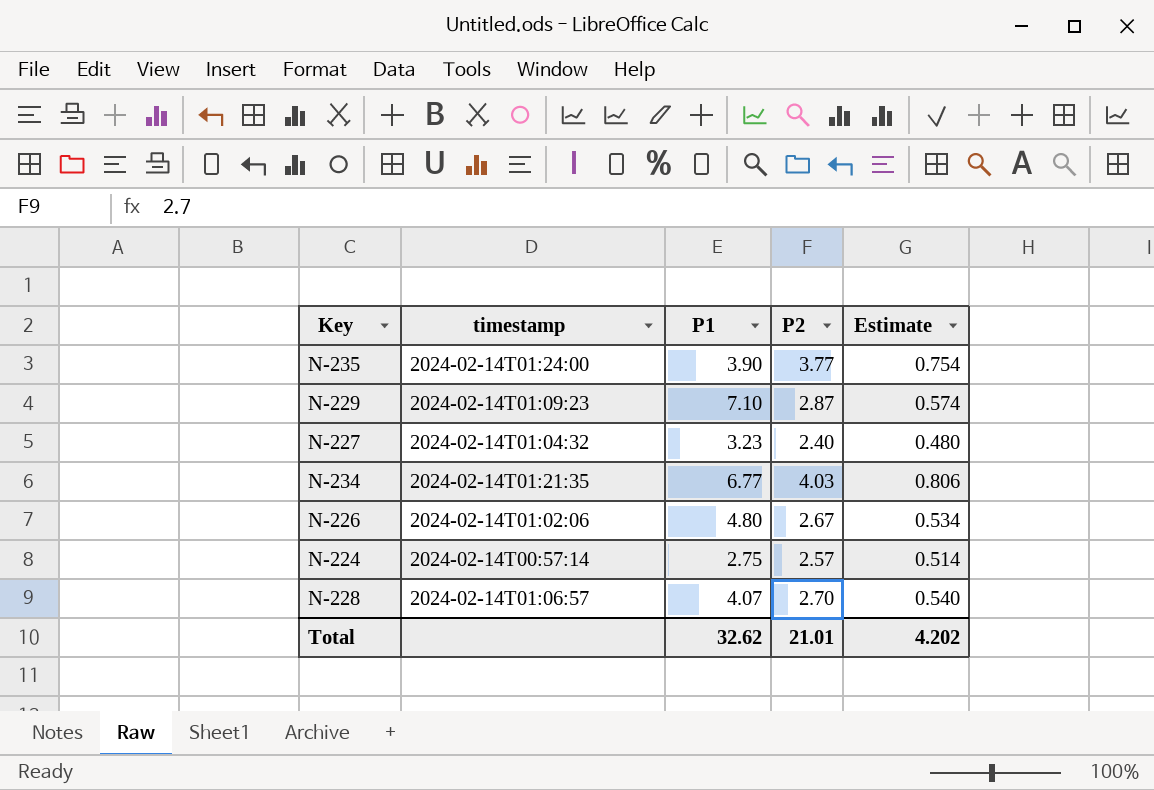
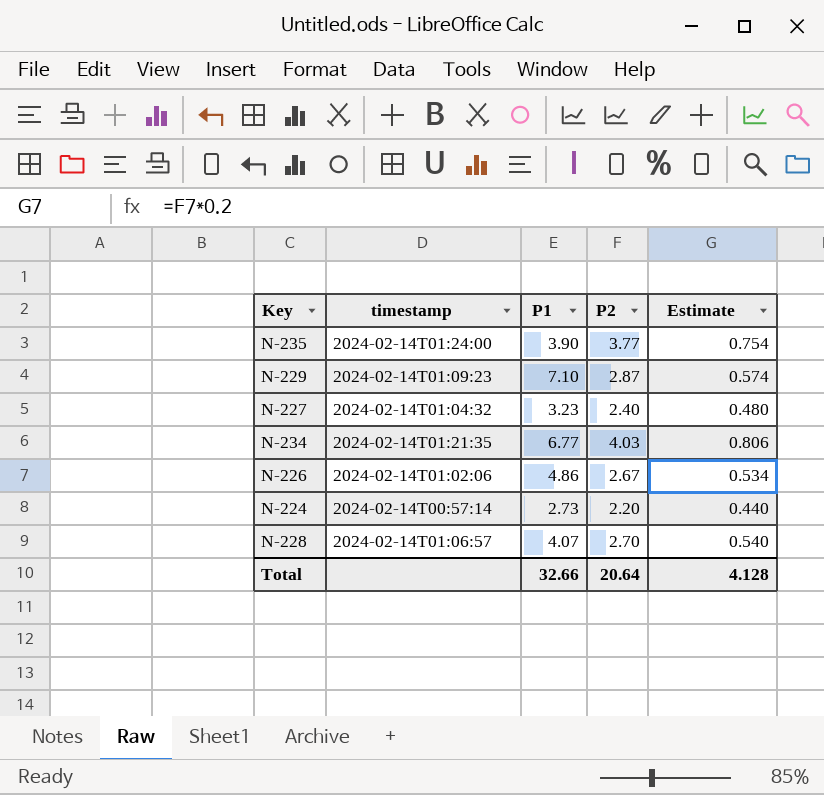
N-226 | P1: 4.80 -> 4.86
N-224 | P1: 2.75 -> 2.73
N-224 | P2: 2.57 -> 2.20
N-224 | Estimate: 0.514 -> 0.440
Total | P1: 32.62 -> 32.66
Total | P2: 21.01 -> 20.64
Total | Estimate: 4.202 -> 4.128

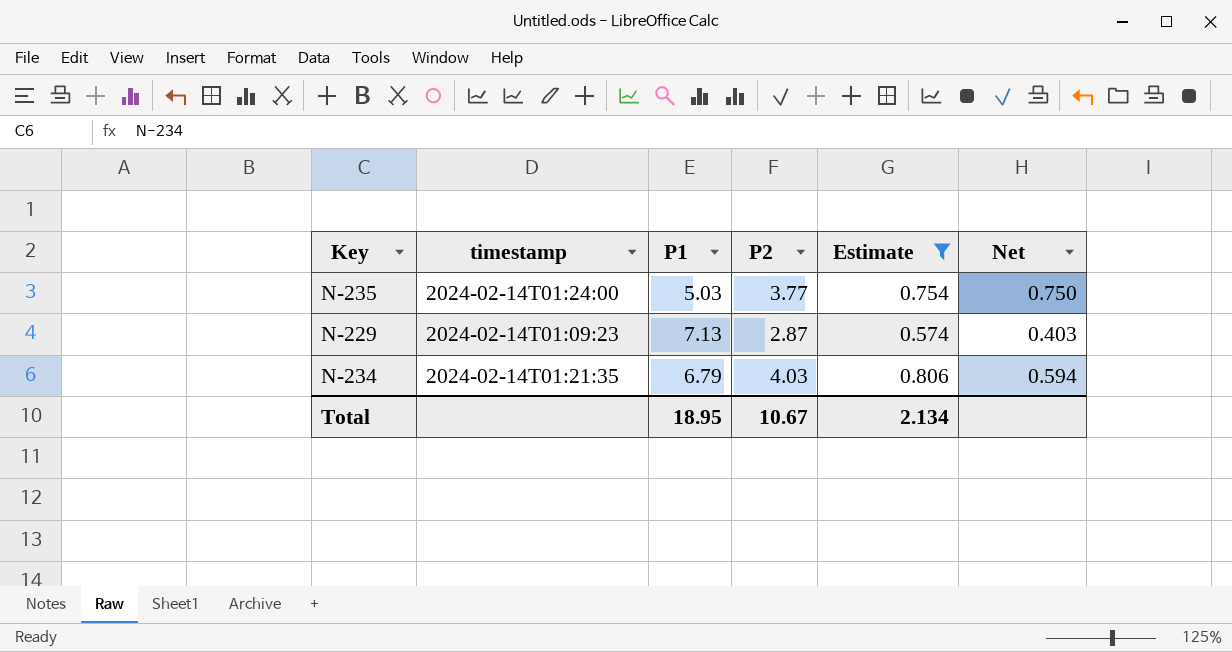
filter: none -> Estimate >= 0.574
column Net | formula: none -> [P2] / [P1]
N-235 | P1: 3.90 -> 5.03
N-229 | P1: 7.10 -> 7.13
N-234 | P1: 6.77 -> 6.79
Total | P1: 32.66 -> 18.95
Total | P2: 20.64 -> 10.67
Total | Estimate: 4.128 -> 2.134

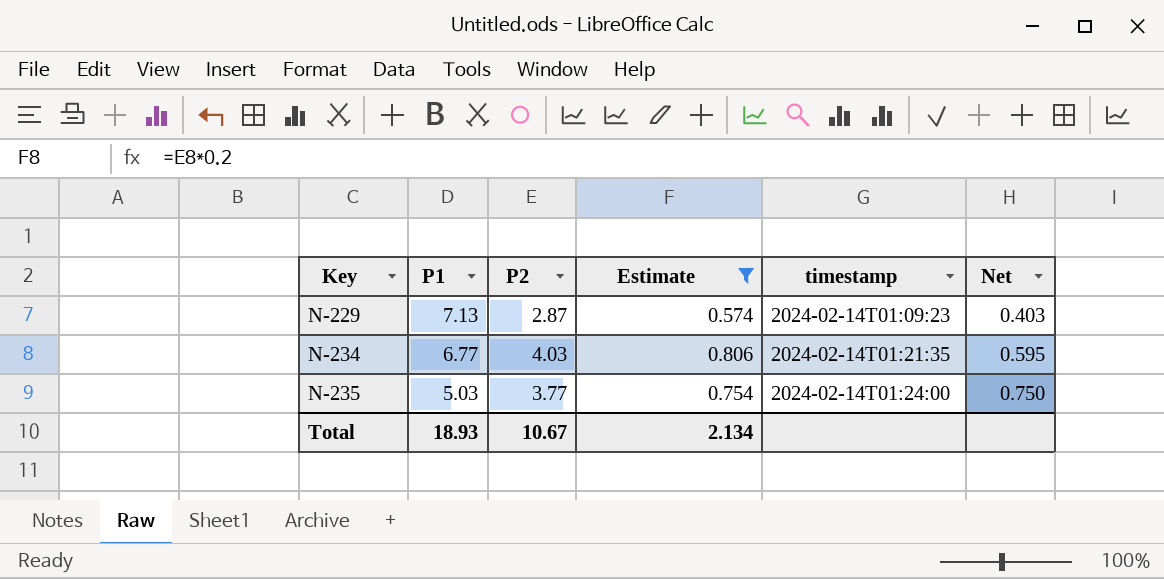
row order: none -> Key ascending
column timestamp | position: 2 -> 5
N-234 | P1: 6.79 -> 6.77
N-234 | Net: 0.594 -> 0.595
Total | P1: 18.95 -> 18.93

